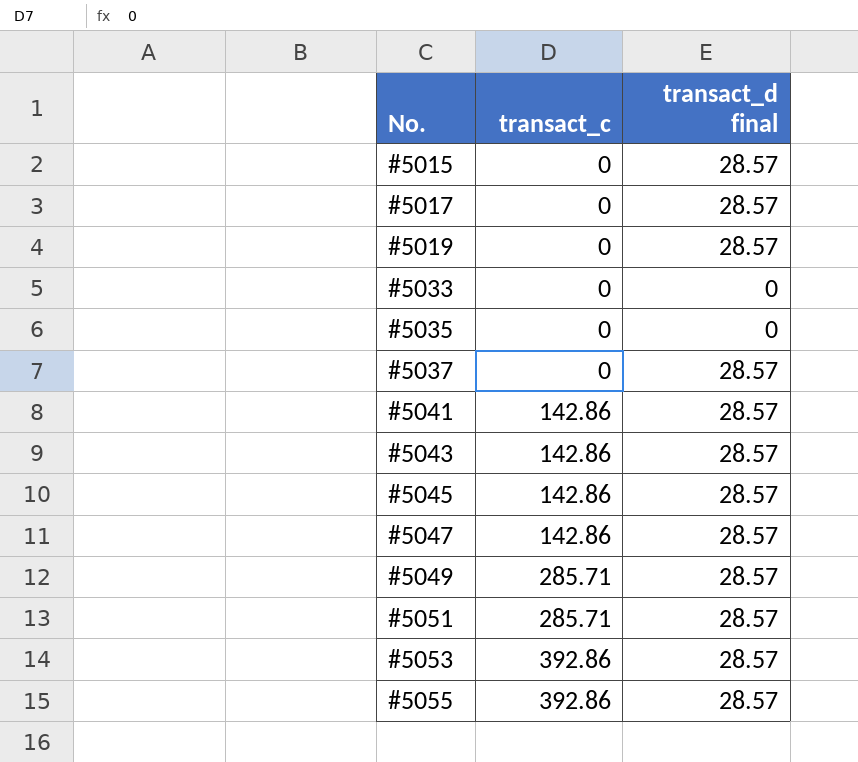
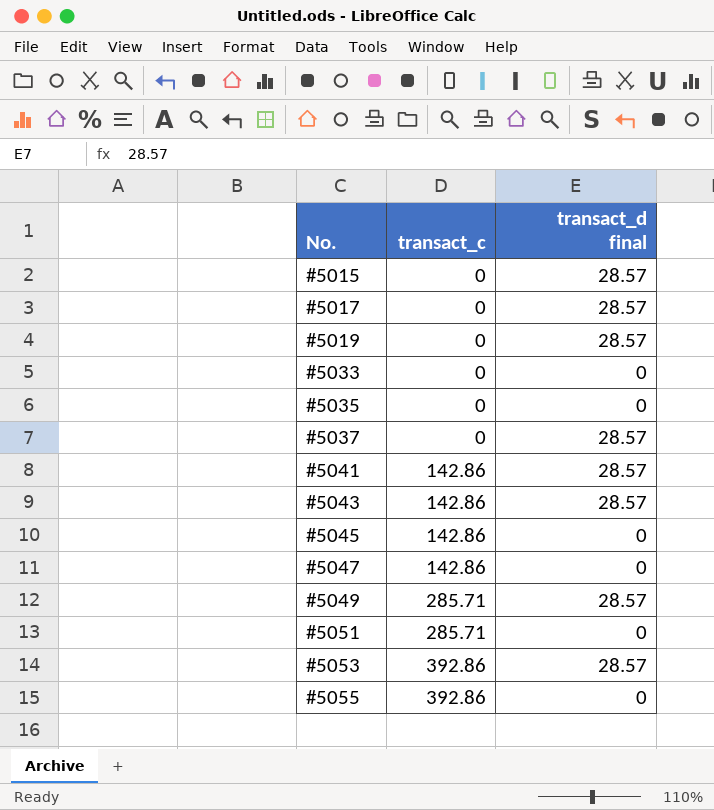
#5045 | transact_d final: 28.57 -> 0
#5047 | transact_d final: 28.57 -> 0
#5051 | transact_d final: 28.57 -> 0
#5055 | transact_d final: 28.57 -> 0

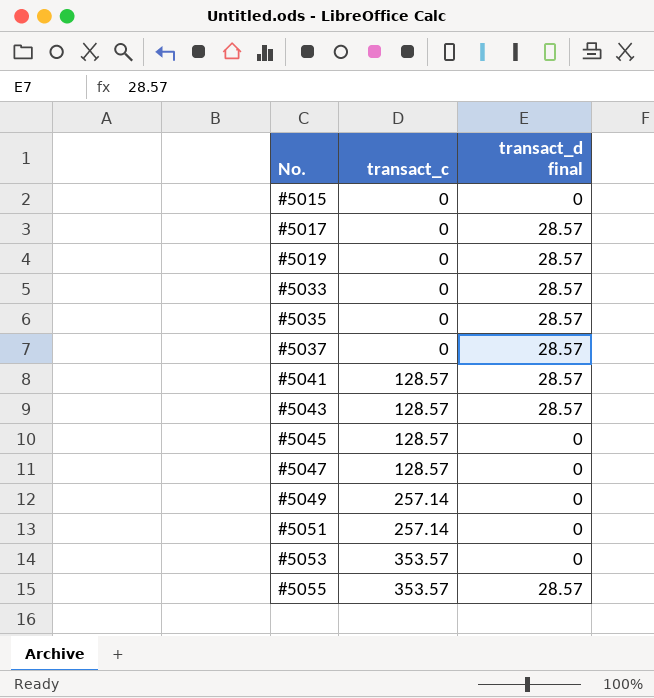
#5015 | transact_d final: 28.57 -> 0
#5033 | transact_d final: 0 -> 28.57
#5035 | transact_d final: 0 -> 28.57
#5041 | transact_c: 142.86 -> 128.57
#5043 | transact_c: 142.86 -> 128.57
#5045 | transact_c: 142.86 -> 128.57
#5047 | transact_c: 142.86 -> 128.57
#5049 | transact_c: 285.71 -> 257.14
#5049 | transact_d final: 28.57 -> 0
#5051 | transact_c: 285.71 -> 257.14
#5053 | transact_c: 392.86 -> 353.57
#5053 | transact_d final: 28.57 -> 0
#5055 | transact_c: 392.86 -> 353.57
#5055 | transact_d final: 0 -> 28.57

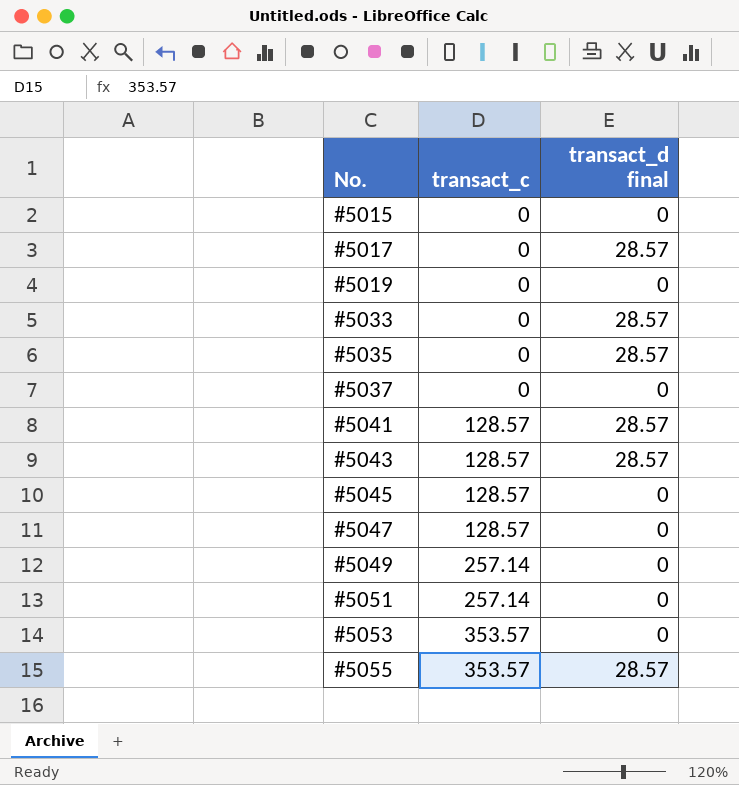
#5019 | transact_d final: 28.57 -> 0
#5037 | transact_d final: 28.57 -> 0

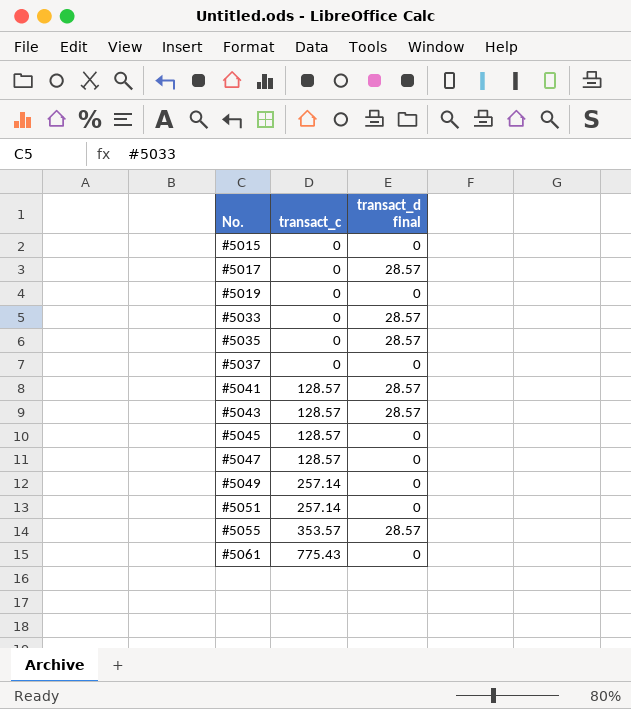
row #5053: 353.57 | 0 -> none
row #5061: none -> 775.43 | 0

